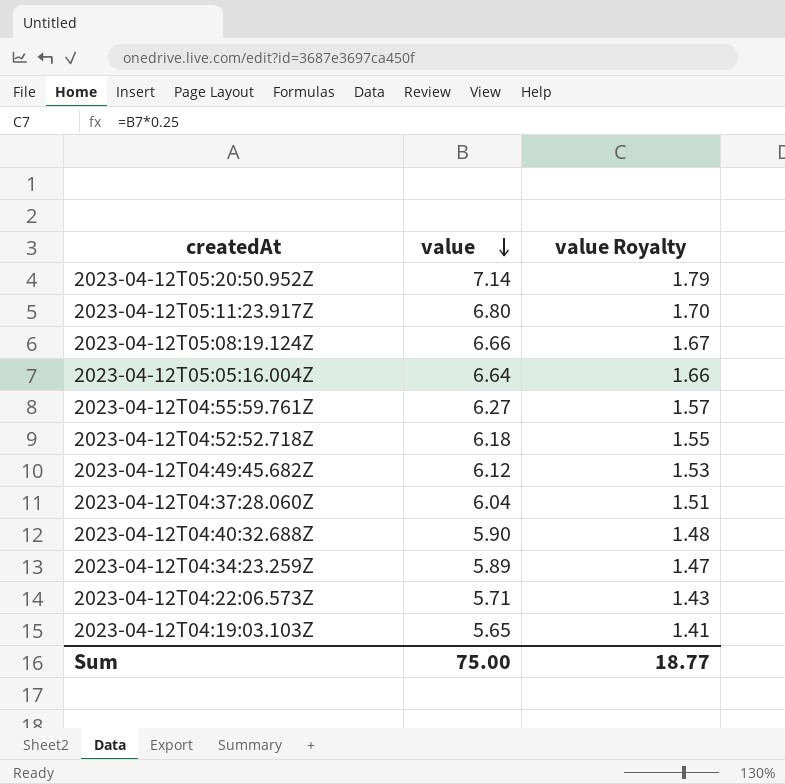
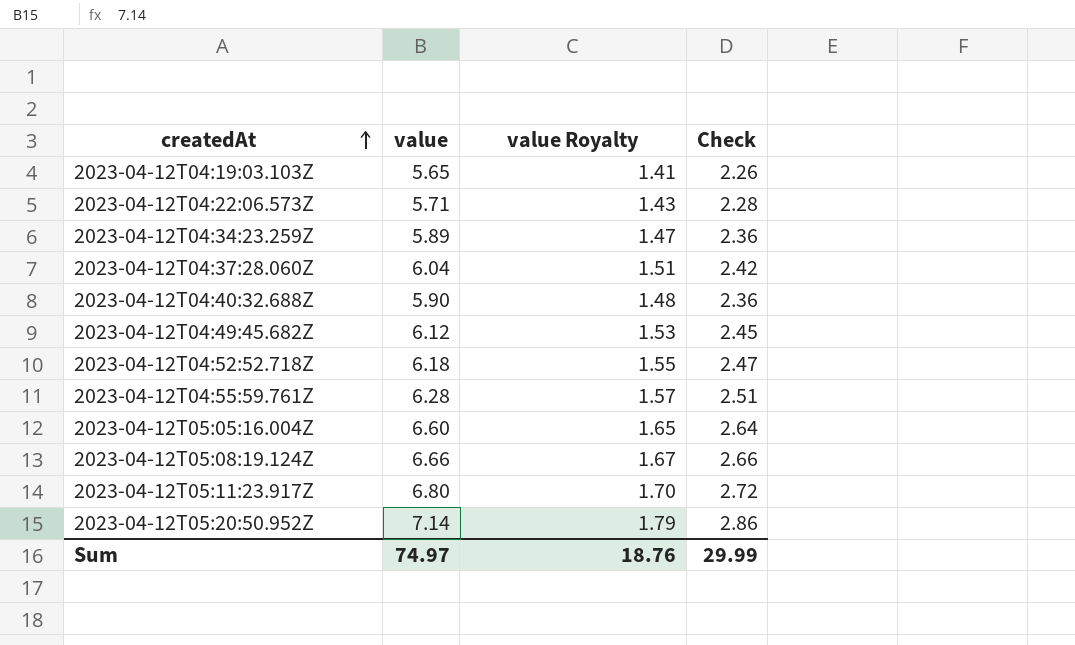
row order: value descending -> createdAt ascending
column Check | formula: none -> [value] * 0.4
2023-04-12T04:55:59.761Z | value: 6.27 -> 6.28
2023-04-12T05:05:16.004Z | value: 6.64 -> 6.60
2023-04-12T05:05:16.004Z | value Royalty: 1.66 -> 1.65
Sum | value: 75.00 -> 74.97
Sum | value Royalty: 18.77 -> 18.76

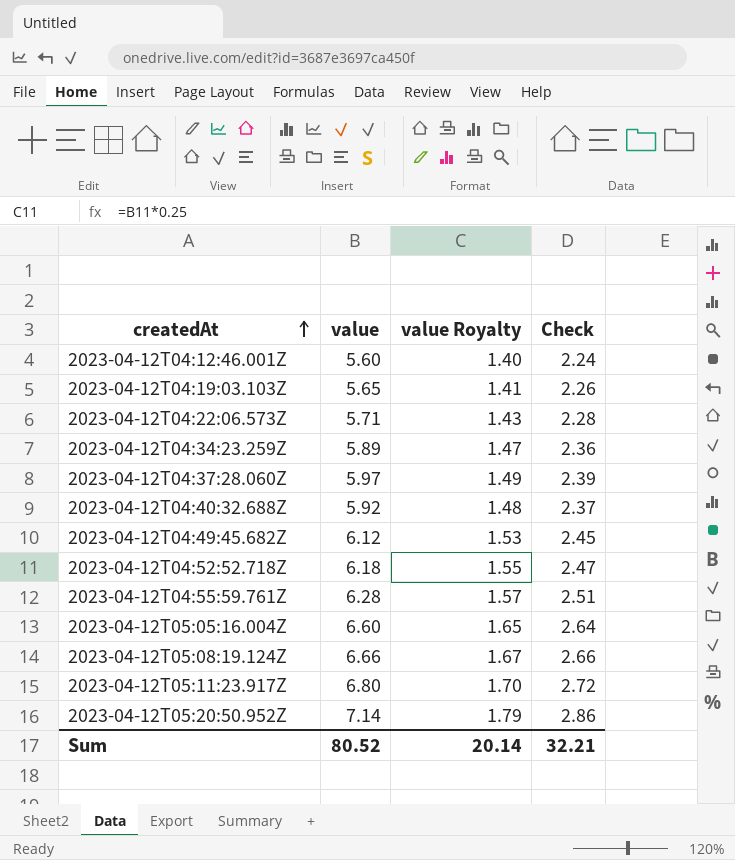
row 2023-04-12T04:12:46.001Z: none -> 5.60 | 1.40 | 2.24
2023-04-12T04:37:28.060Z | value: 6.04 -> 5.97
2023-04-12T04:37:28.060Z | value Royalty: 1.51 -> 1.49
2023-04-12T04:37:28.060Z | Check: 2.42 -> 2.39
2023-04-12T04:40:32.688Z | value: 5.90 -> 5.92
2023-04-12T04:40:32.688Z | Check: 2.36 -> 2.37
Sum | value: 74.97 -> 80.52
Sum | value Royalty: 18.76 -> 20.14
Sum | Check: 29.99 -> 32.21

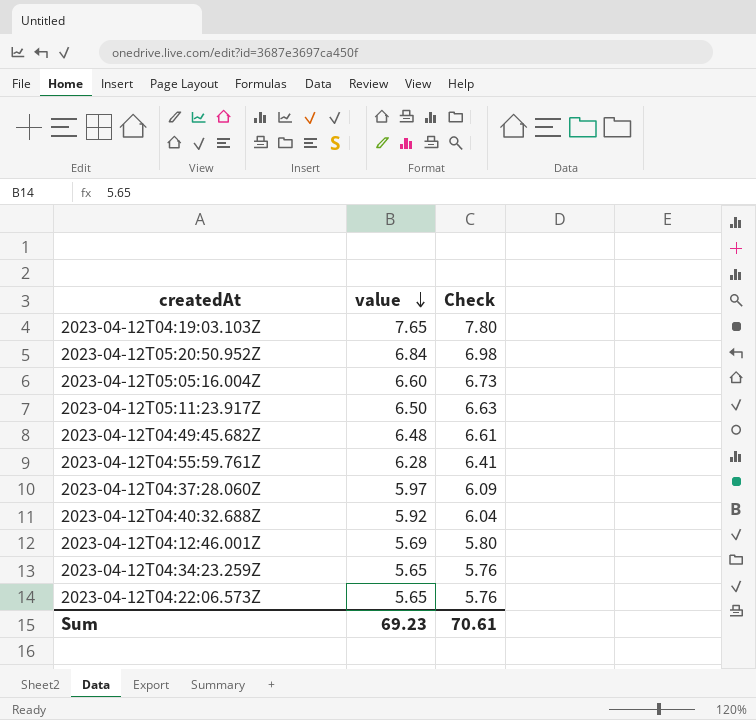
row order: createdAt ascending -> value descending
column value Royalty | formula: [value] * 0.25 -> none
column Check | formula: [value] * 0.4 -> [value] * 1.02
row 2023-04-12T04:52:52.718Z: 6.18 | 1.55 | 2.47 -> none
row 2023-04-12T05:08:19.124Z: 6.66 | 1.67 | 2.66 -> none
2023-04-12T04:19:03.103Z | value: 5.65 -> 7.65
2023-04-12T05:20:50.952Z | value: 7.14 -> 6.84
2023-04-12T05:11:23.917Z | value: 6.80 -> 6.50
2023-04-12T04:49:45.682Z | value: 6.12 -> 6.48
2023-04-12T04:12:46.001Z | value: 5.60 -> 5.69
2023-04-12T04:34:23.259Z | value: 5.89 -> 5.65
2023-04-12T04:22:06.573Z | value: 5.71 -> 5.65
Sum | value: 80.52 -> 69.23
Sum | Check: 32.21 -> 70.61

